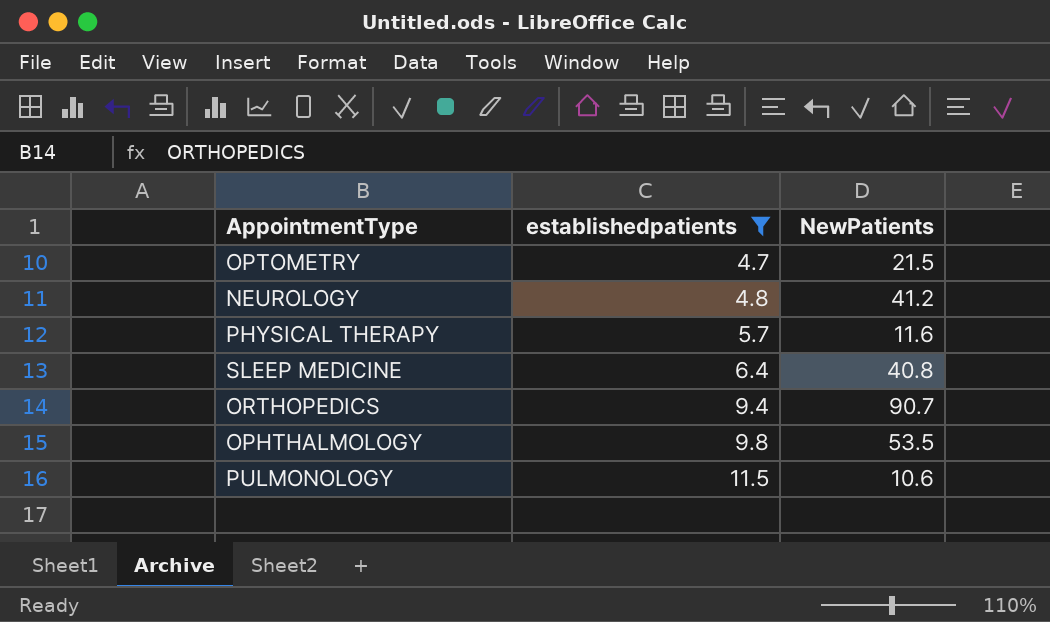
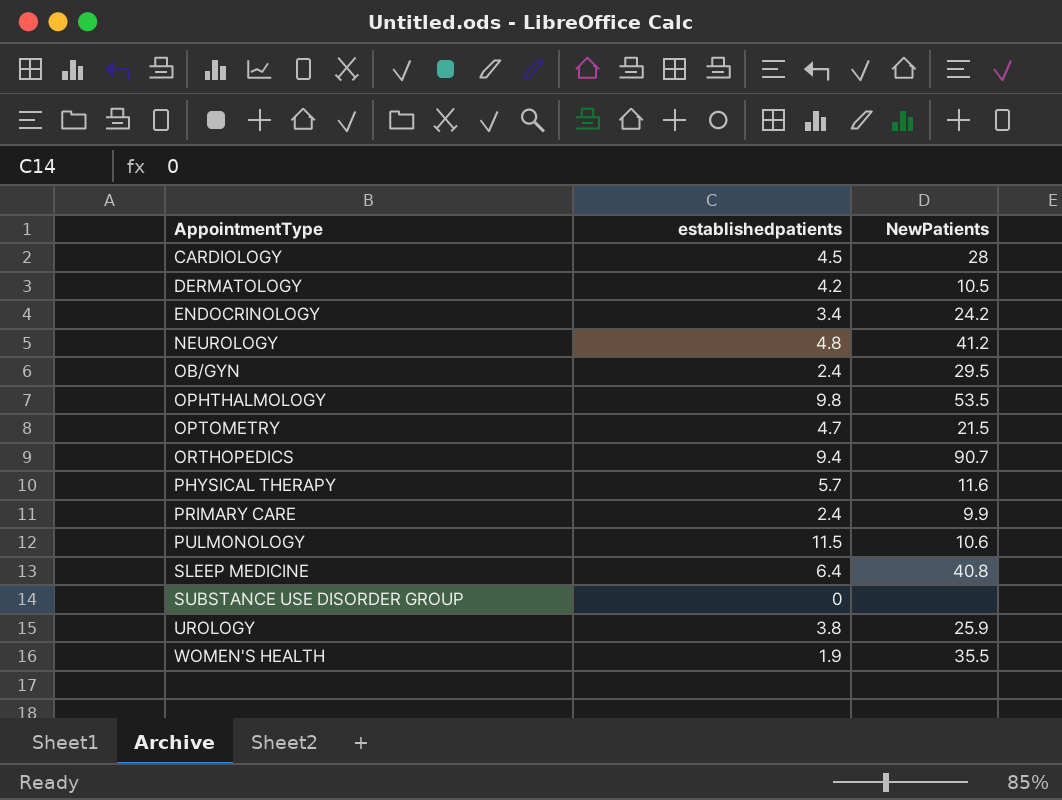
filter: establishedpatients >= 4.7 -> none
row order: establishedpatients ascending -> AppointmentType ascending

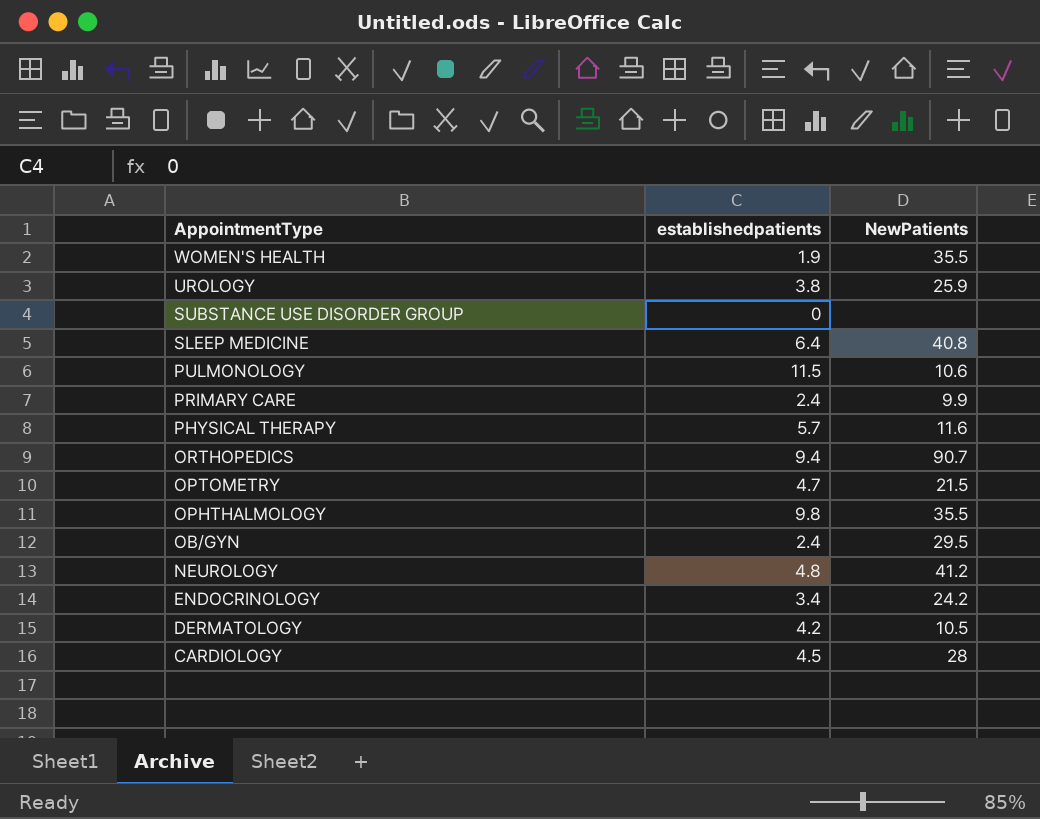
row order: AppointmentType ascending -> AppointmentType descending
OPHTHALMOLOGY | NewPatients: 53.5 -> 35.5

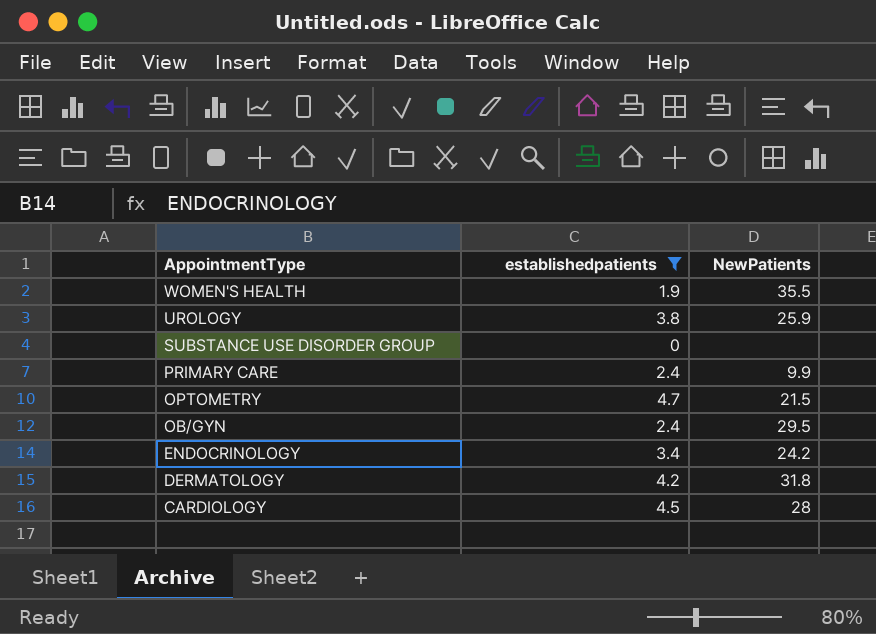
filter: none -> establishedpatients <= 4.7
DERMATOLOGY | NewPatients: 10.5 -> 31.8

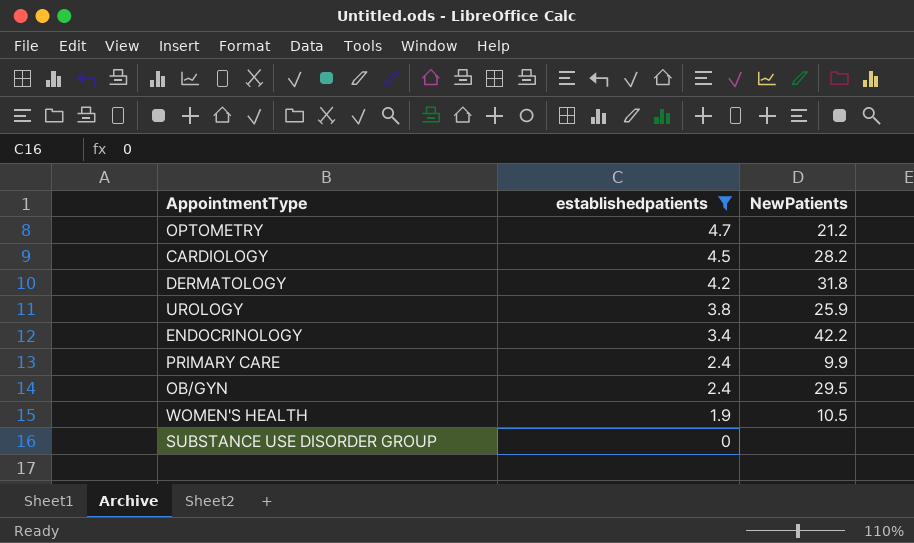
row order: AppointmentType descending -> establishedpatients descending
OPTOMETRY | NewPatients: 21.5 -> 21.2
CARDIOLOGY | NewPatients: 28 -> 28.2
ENDOCRINOLOGY | NewPatients: 24.2 -> 42.2
WOMEN'S HEALTH | NewPatients: 35.5 -> 10.5

